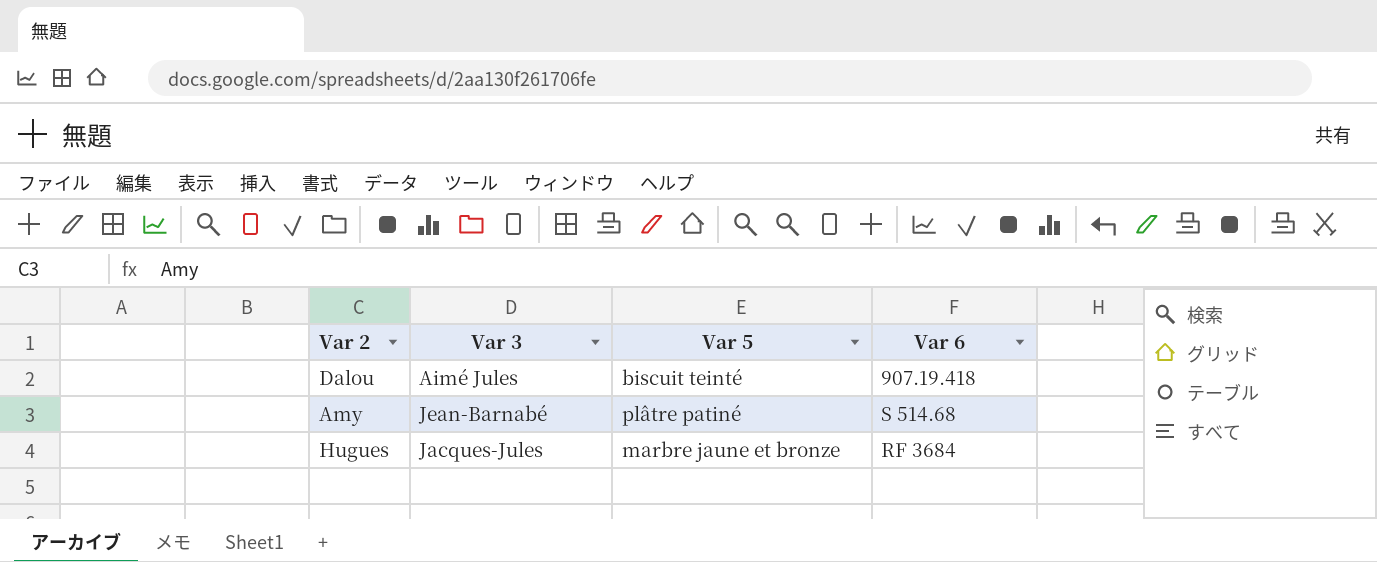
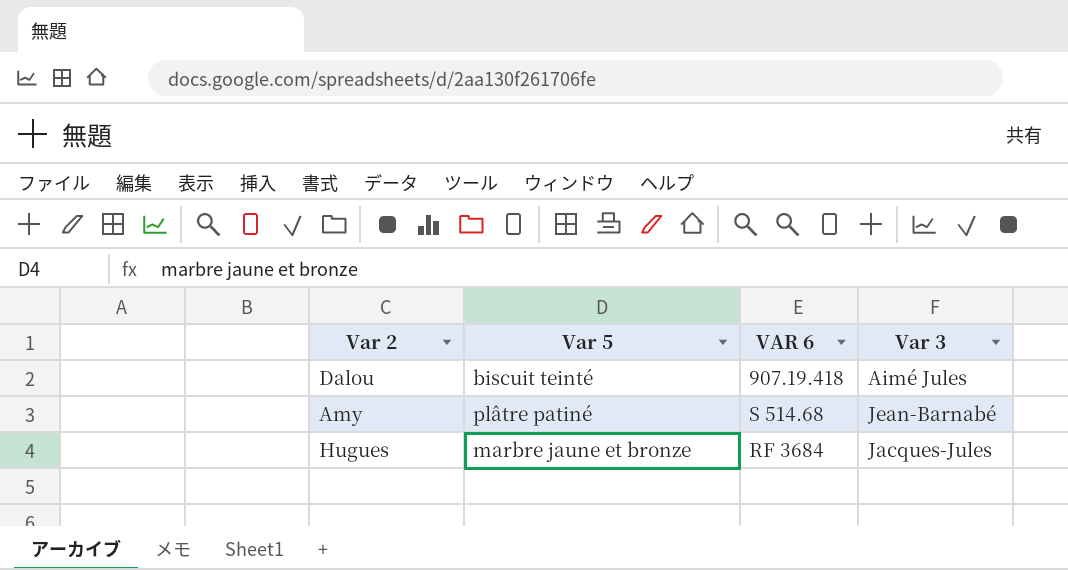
column name: Var 6 -> VAR 6
column Var 3 | position: 2 -> 4

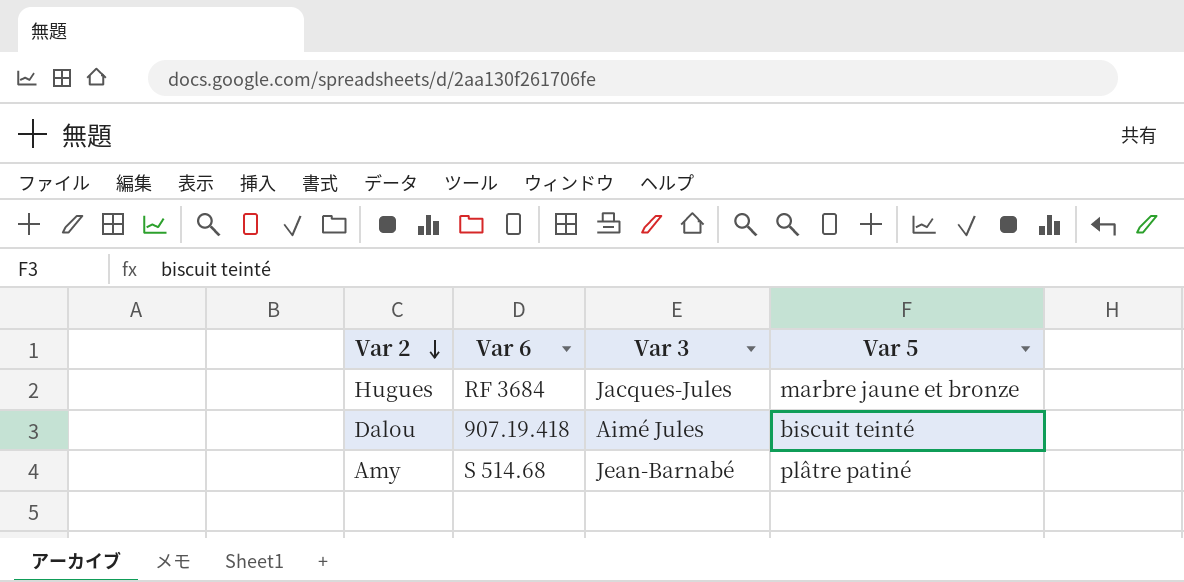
row order: none -> Var 2 descending
column name: VAR 6 -> Var 6
column Var 5 | position: 2 -> 4

